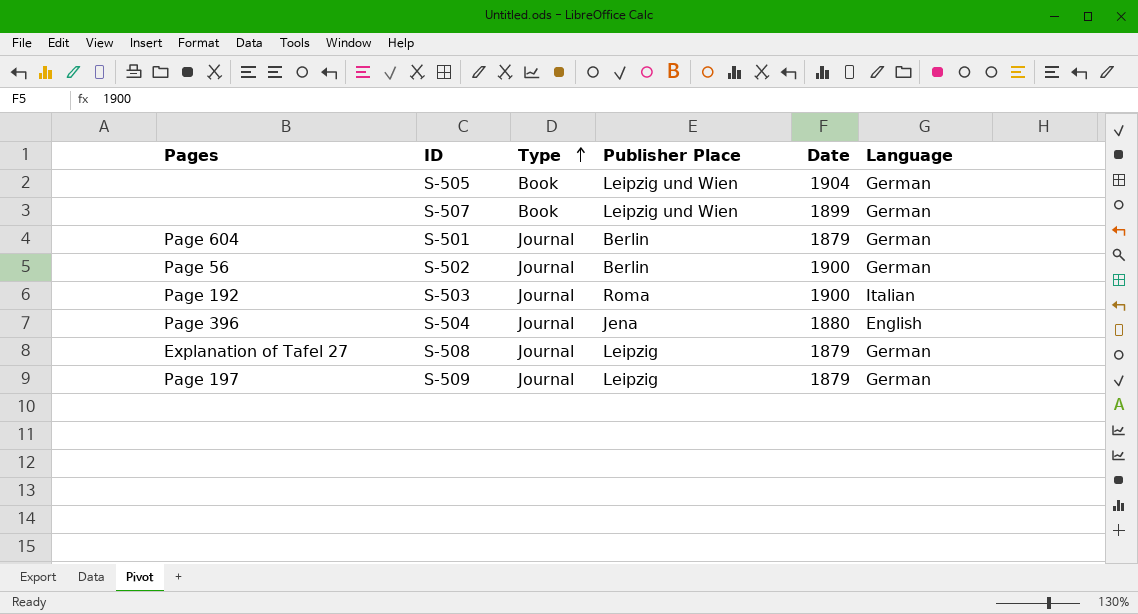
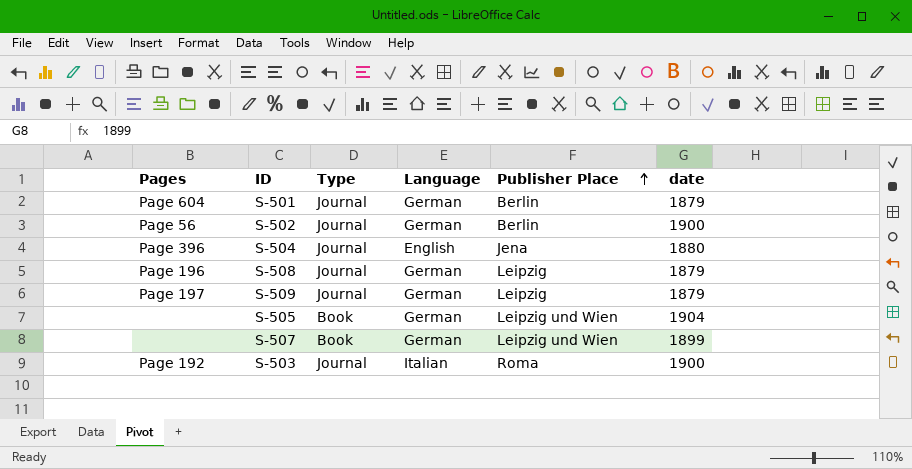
row order: Type ascending -> Publisher Place ascending
column Language | position: 6 -> 4
column name: Date -> date
S-508 | Pages: Explanation of Tafel 27 -> Page 196

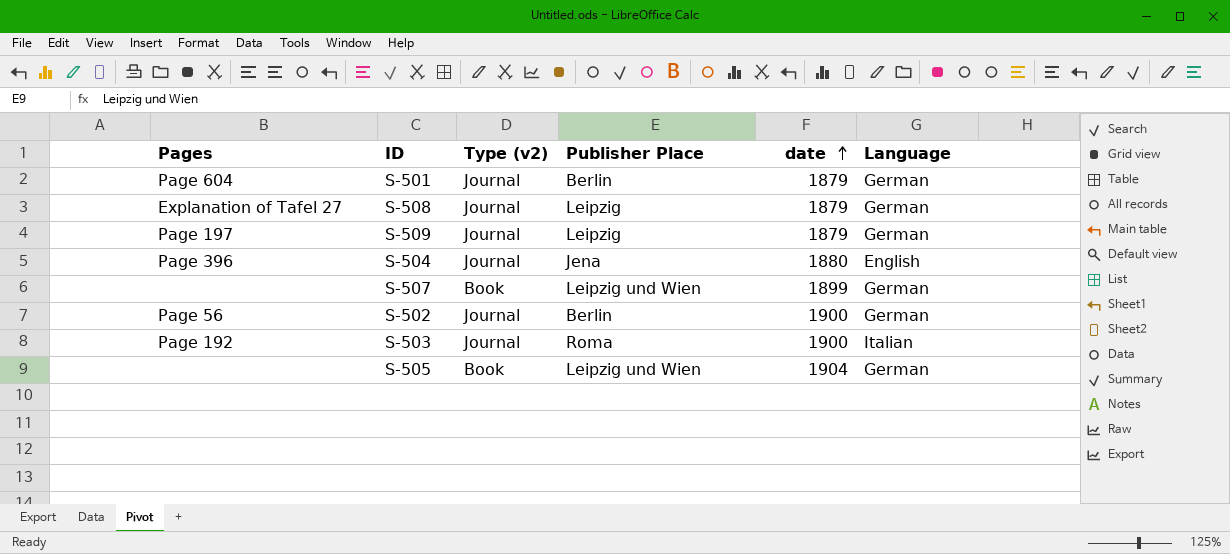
row order: Publisher Place ascending -> date ascending
column name: Type -> Type (v2)
column Language | position: 4 -> 6
S-508 | Pages: Page 196 -> Explanation of Tafel 27

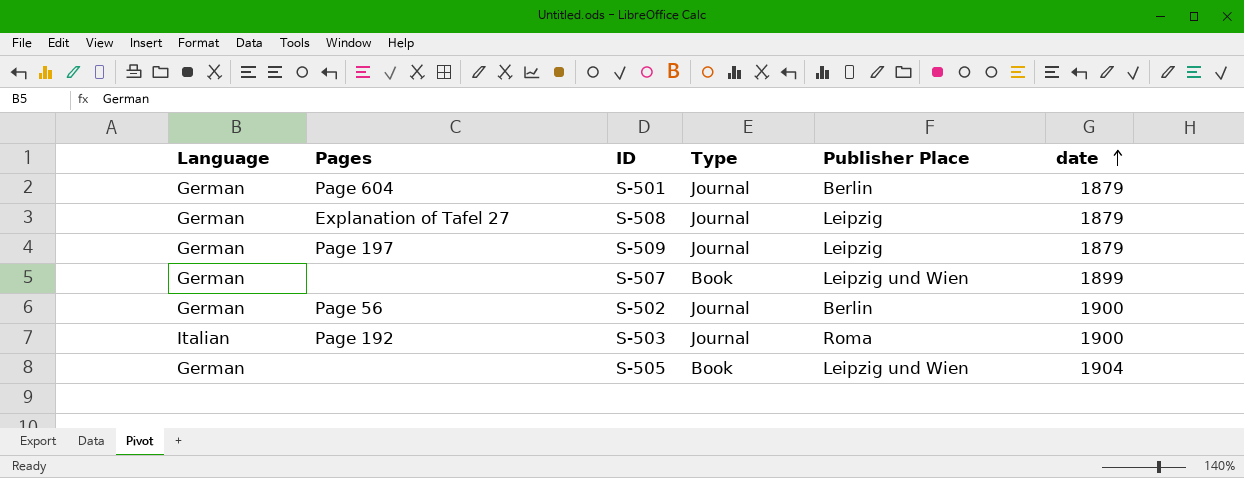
column Language | position: 6 -> 1
column name: Type (v2) -> Type
row S-504: Page 396 | Journal | Jena | 1880 | English -> none

